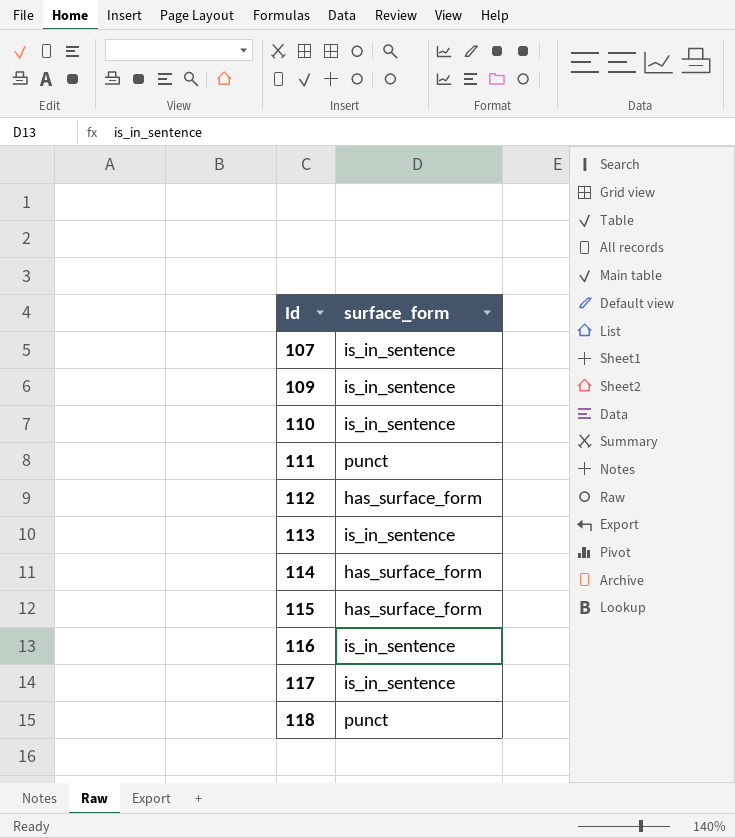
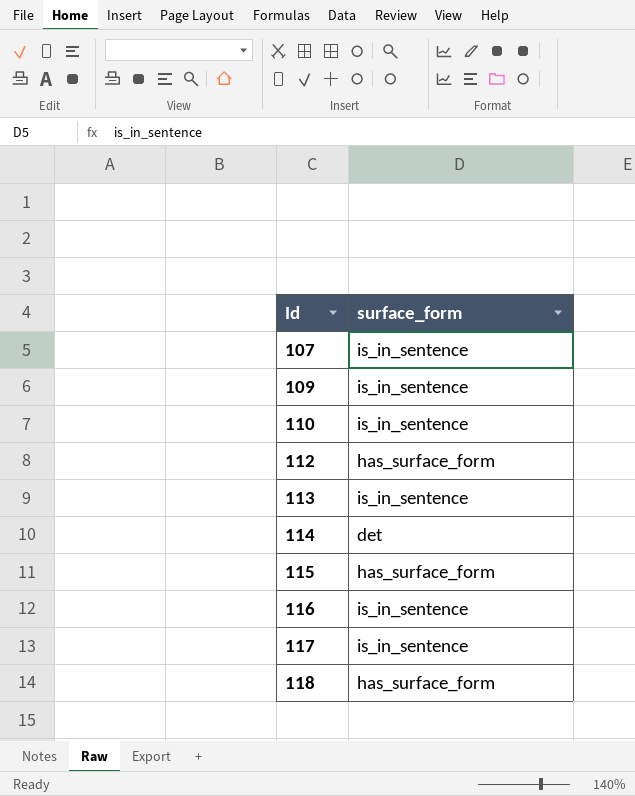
row 111: punct -> none
114 | surface_form: has_surface_form -> det
118 | surface_form: punct -> has_surface_form

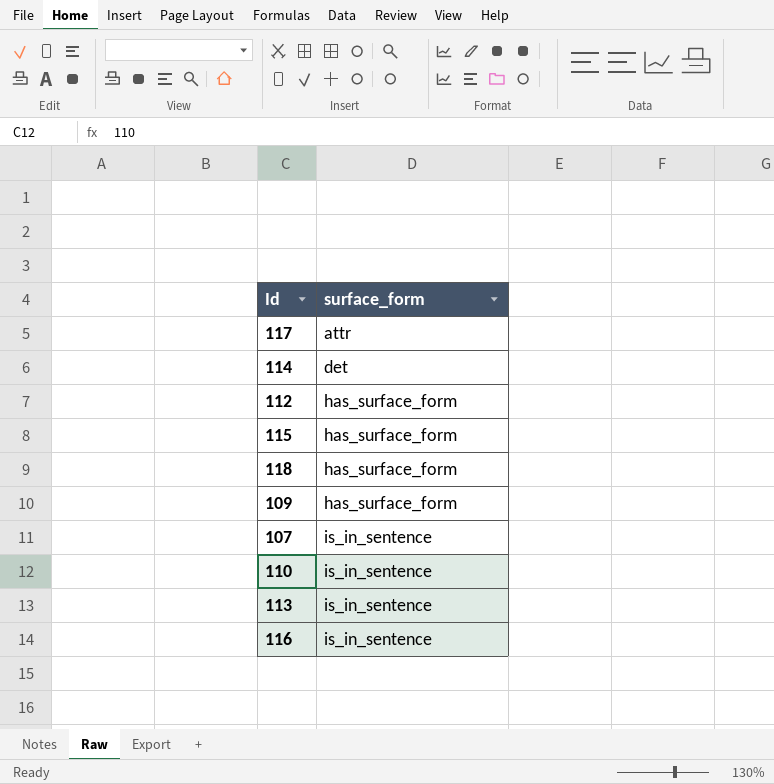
row order: Id ascending -> surface_form ascending
117 | surface_form: is_in_sentence -> attr
109 | surface_form: is_in_sentence -> has_surface_form

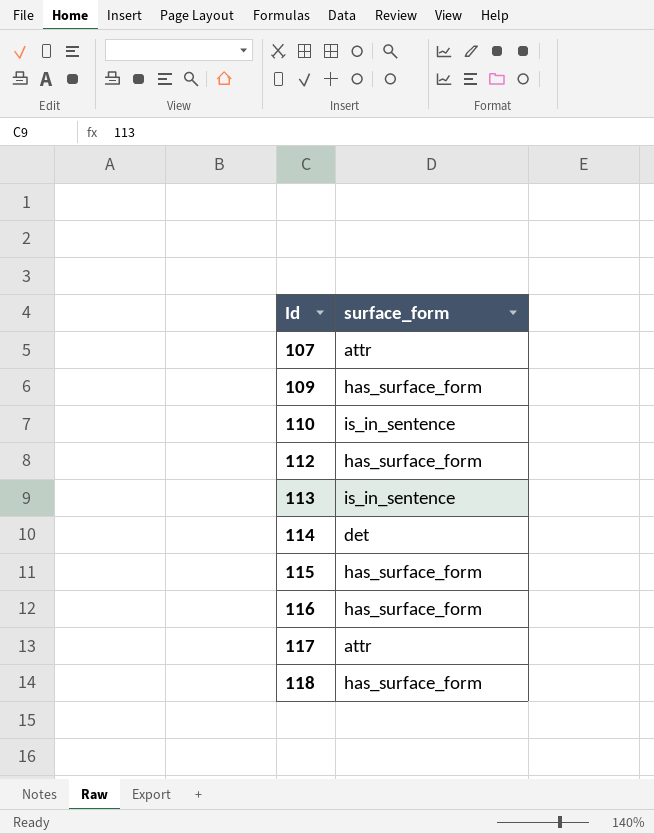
row order: surface_form ascending -> Id ascending
107 | surface_form: is_in_sentence -> attr
116 | surface_form: is_in_sentence -> has_surface_form

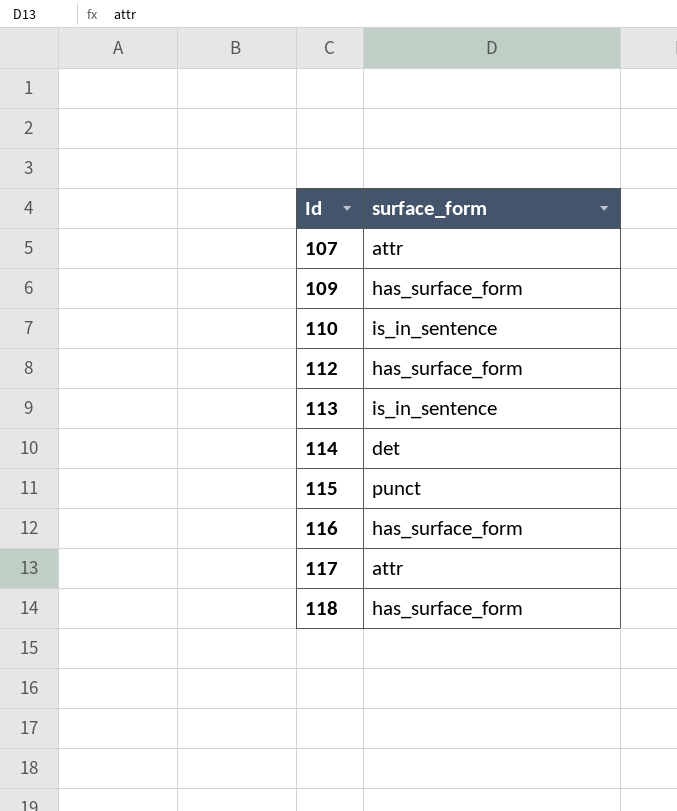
115 | surface_form: has_surface_form -> punct

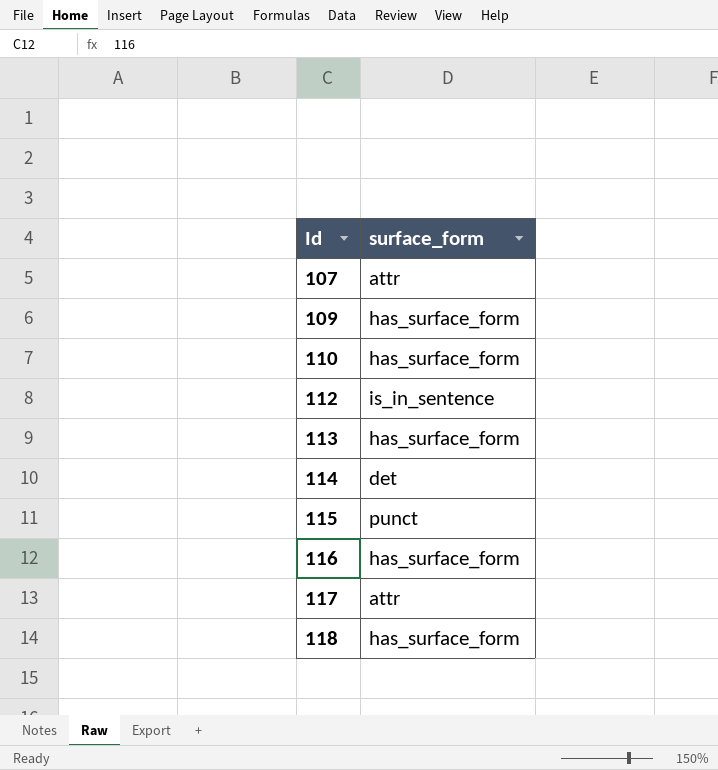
110 | surface_form: is_in_sentence -> has_surface_form
112 | surface_form: has_surface_form -> is_in_sentence
113 | surface_form: is_in_sentence -> has_surface_form

